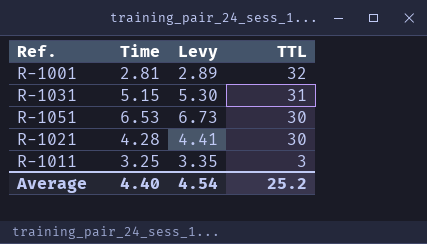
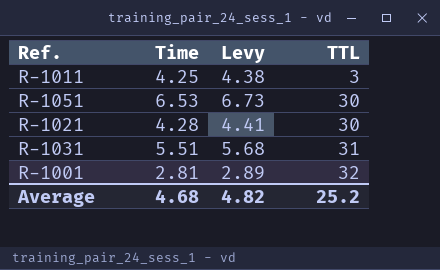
row order: TTL descending -> TTL ascending
R-1011 | Time: 3.25 -> 4.25
R-1011 | Levy: 3.35 -> 4.38
R-1031 | Time: 5.15 -> 5.51
R-1031 | Levy: 5.30 -> 5.68
Average | Time: 4.40 -> 4.68
Average | Levy: 4.54 -> 4.82

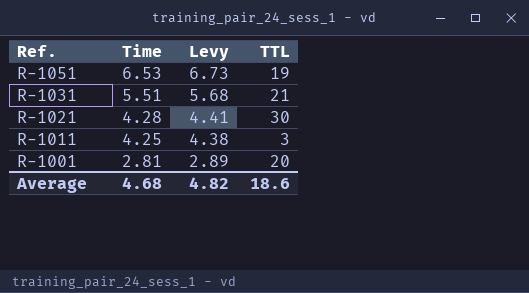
row order: TTL ascending -> Ref. descending
R-1051 | TTL: 30 -> 19
R-1031 | TTL: 31 -> 21
R-1001 | TTL: 32 -> 20
Average | TTL: 25.2 -> 18.6

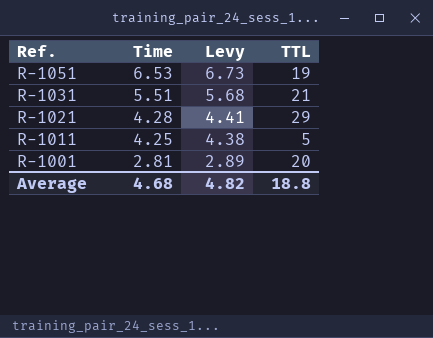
R-1021 | TTL: 30 -> 29
R-1011 | TTL: 3 -> 5
Average | TTL: 18.6 -> 18.8

